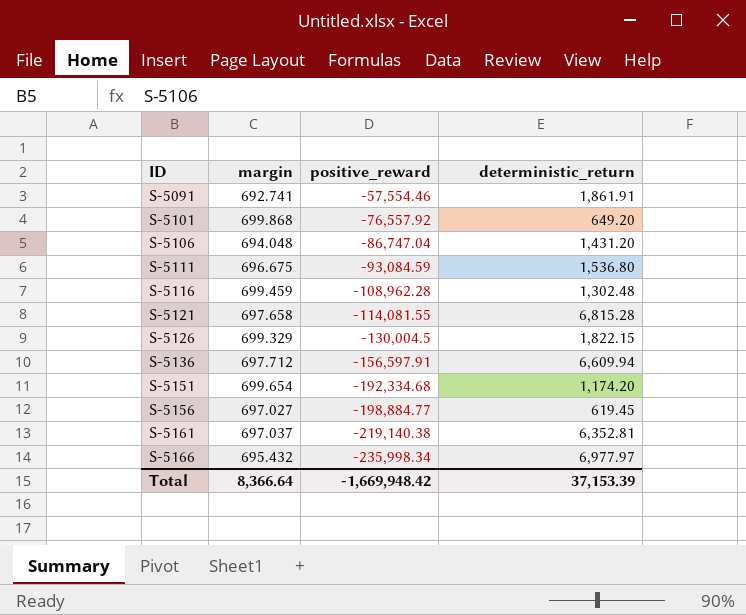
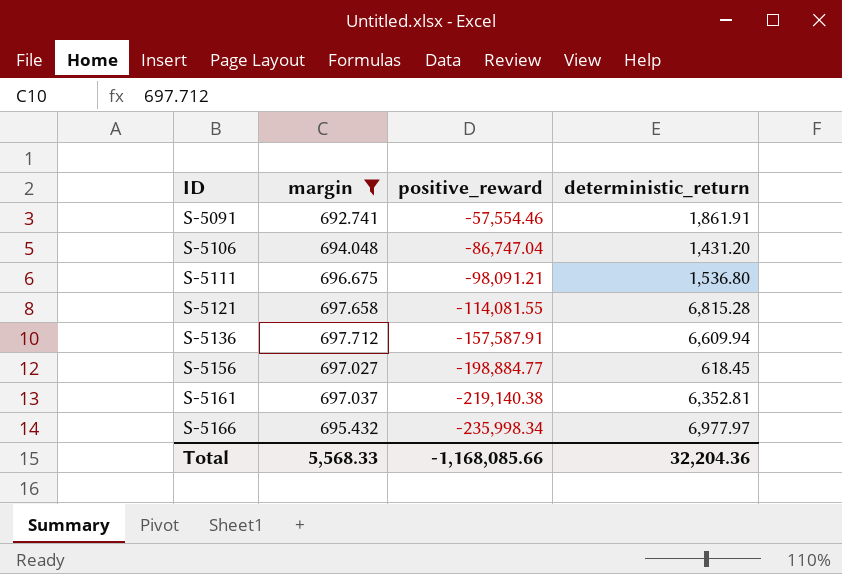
filter: none -> margin <= 697.712
S-5111 | positive_reward: -93,084.59 -> -98,091.21
S-5136 | positive_reward: -156,597.91 -> -157,587.91
S-5156 | deterministic_return: 619.45 -> 618.45
Total | margin: 8,366.64 -> 5,568.33
Total | positive_reward: -1,669,948.42 -> -1,168,085.66
Total | deterministic_return: 37,153.39 -> 32,204.36

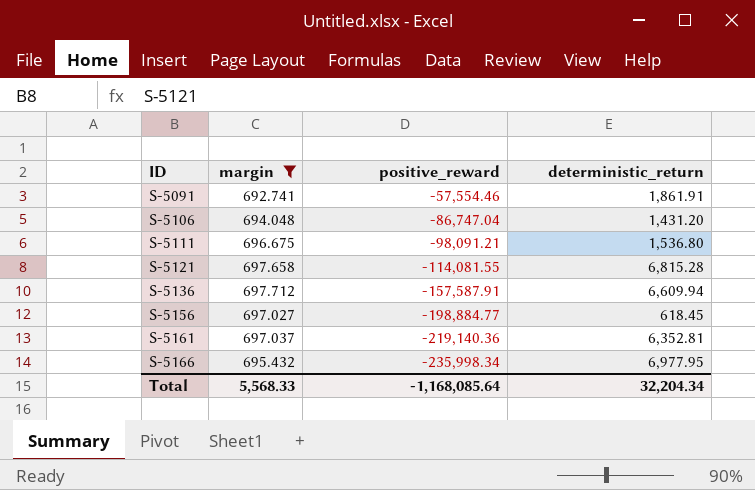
S-5161 | positive_reward: -219,140.38 -> -219,140.36
S-5166 | deterministic_return: 6,977.97 -> 6,977.95
Total | positive_reward: -1,168,085.66 -> -1,168,085.64
Total | deterministic_return: 32,204.36 -> 32,204.34

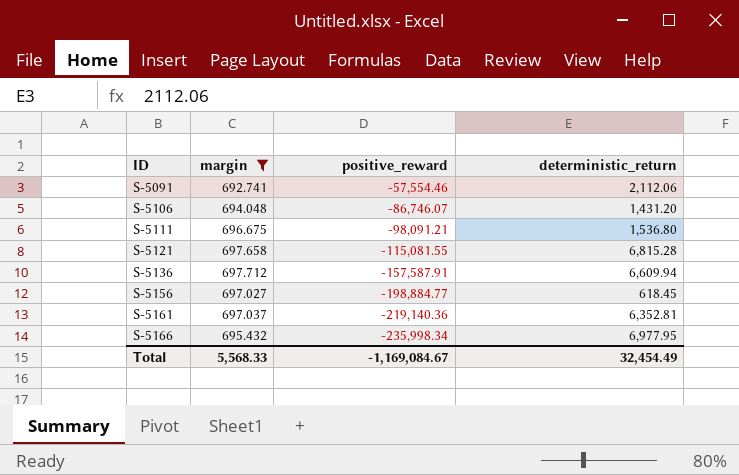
S-5091 | deterministic_return: 1,861.91 -> 2,112.06
S-5106 | positive_reward: -86,747.04 -> -86,746.07
S-5121 | positive_reward: -114,081.55 -> -115,081.55
Total | positive_reward: -1,168,085.64 -> -1,169,084.67
Total | deterministic_return: 32,204.34 -> 32,454.49

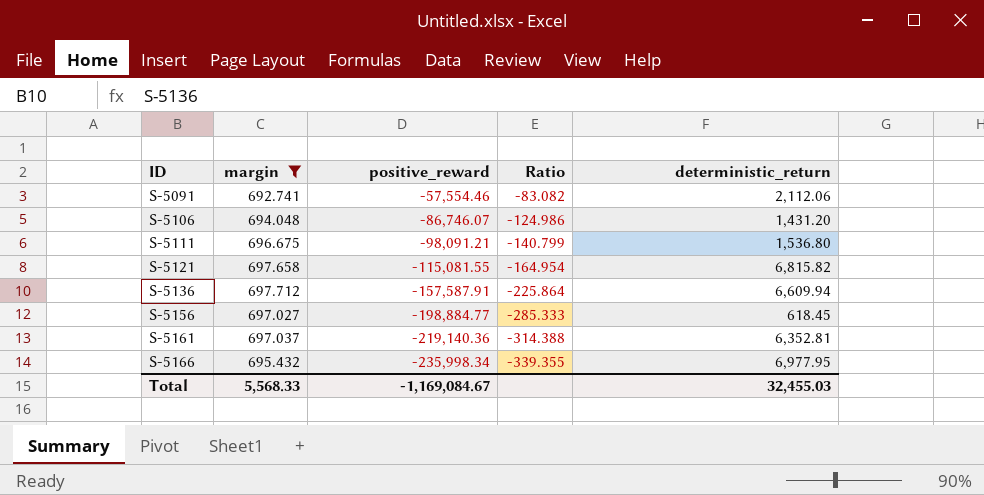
column Ratio | formula: none -> [positive_reward] / [margin]
S-5121 | deterministic_return: 6,815.28 -> 6,815.82
Total | deterministic_return: 32,454.49 -> 32,455.03

